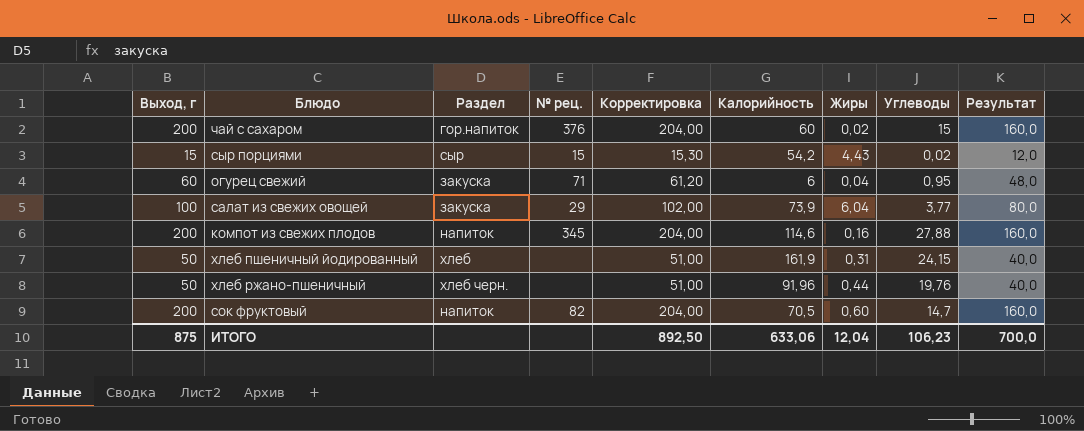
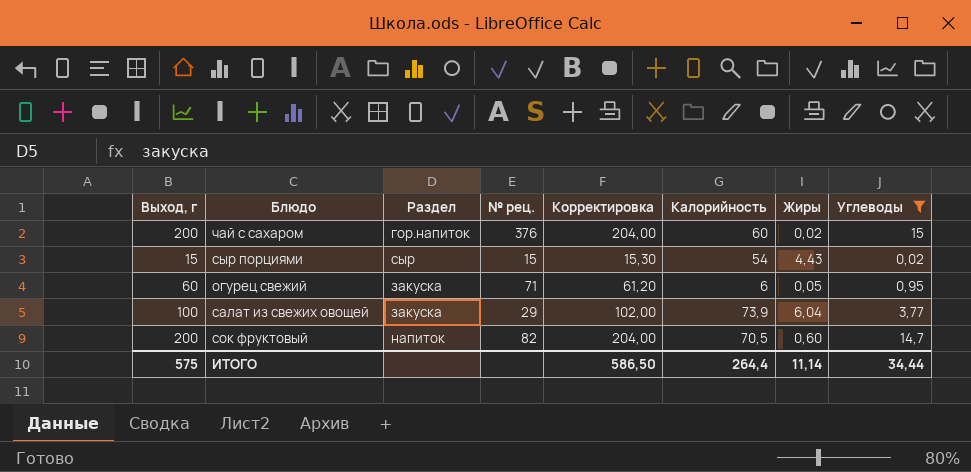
filter: none -> Углеводы <= 15
column Результат | formula: [Выход, г] * 0,8 -> none
сыр порциями | Калорийность: 54,2 -> 54
огурец свежий | Жиры: 0,04 -> 0,05
ИТОГО | Выход, г: 875 -> 575
ИТОГО | Корректировка: 892,50 -> 586,50
ИТОГО | Калорийность: 633,06 -> 264,4
ИТОГО | Жиры: 12,04 -> 11,14
ИТОГО | Углеводы: 106,23 -> 34,44

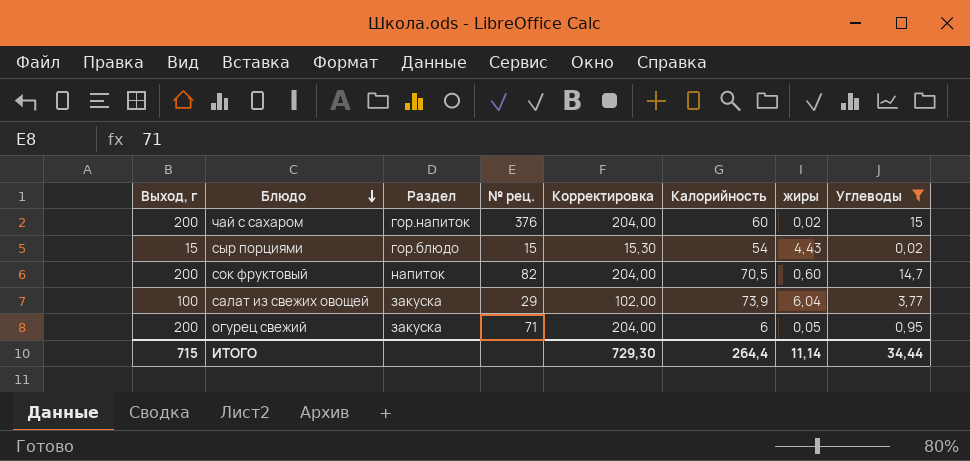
row order: none -> Блюдо descending
column name: Жиры -> жиры
сыр порциями | Раздел: сыр -> гор.блюдо
огурец свежий | Выход, г: 60 -> 200
огурец свежий | Корректировка: 61,20 -> 204,00
ИТОГО | Выход, г: 575 -> 715
ИТОГО | Корректировка: 586,50 -> 729,30

